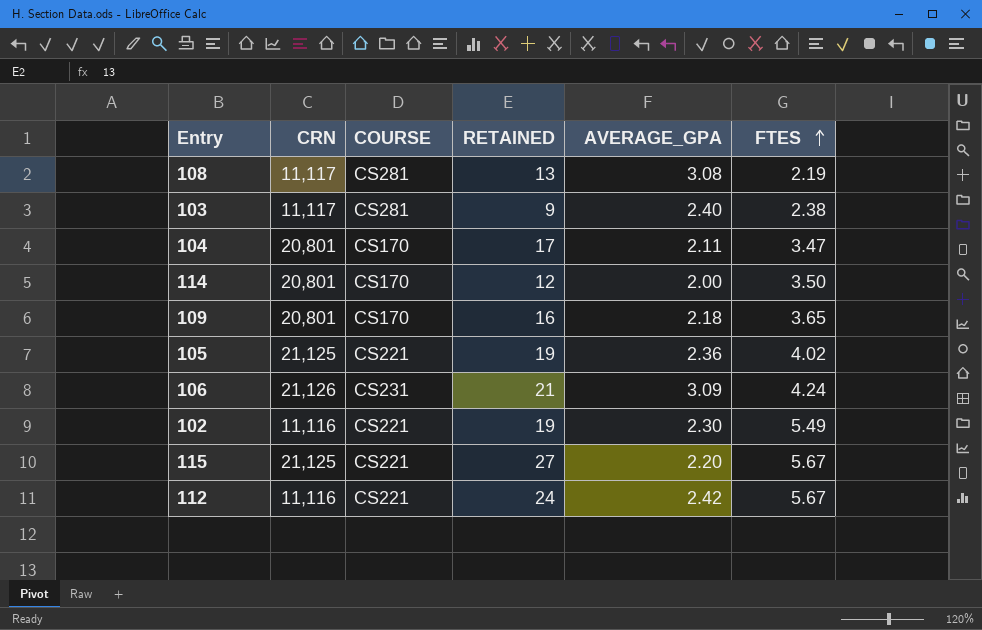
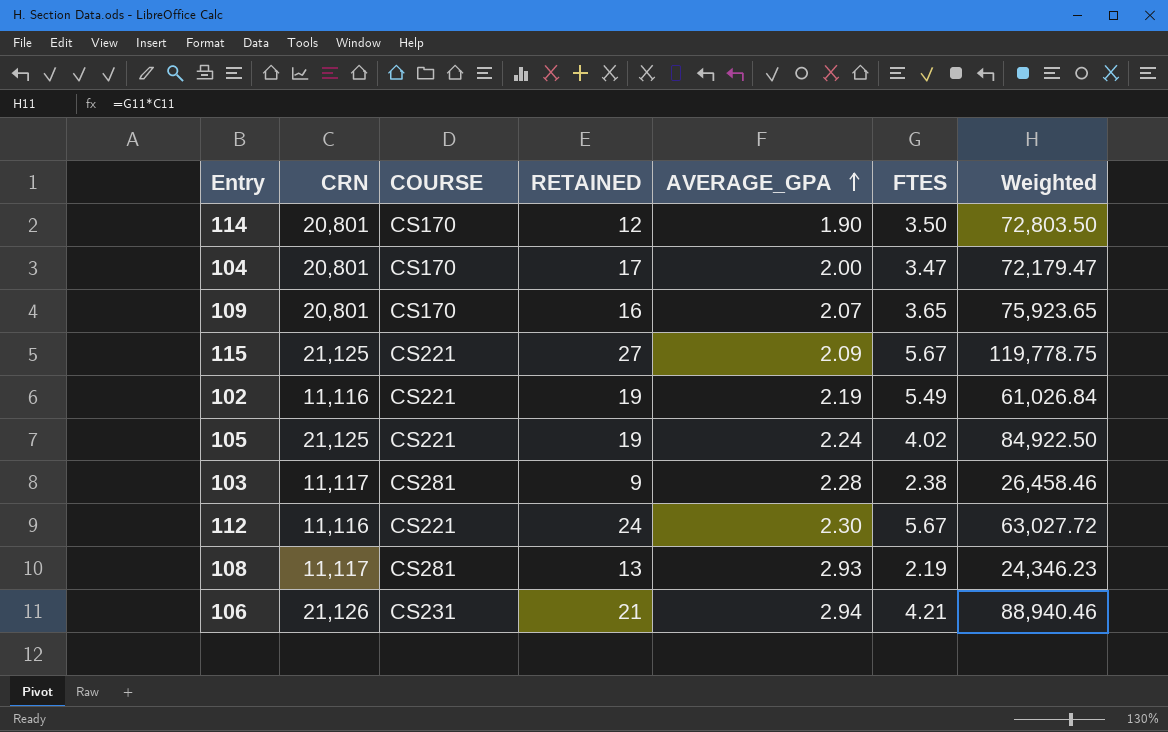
row order: FTES ascending -> AVERAGE_GPA ascending
column Weighted | formula: none -> [CRN] * [FTES]
114 | AVERAGE_GPA: 2.00 -> 1.90
104 | AVERAGE_GPA: 2.11 -> 2.00
109 | AVERAGE_GPA: 2.18 -> 2.07
115 | AVERAGE_GPA: 2.20 -> 2.09
102 | AVERAGE_GPA: 2.30 -> 2.19
105 | AVERAGE_GPA: 2.36 -> 2.24
103 | AVERAGE_GPA: 2.40 -> 2.28
112 | AVERAGE_GPA: 2.42 -> 2.30
108 | AVERAGE_GPA: 3.08 -> 2.93
106 | AVERAGE_GPA: 3.09 -> 2.94
106 | FTES: 4.24 -> 4.21

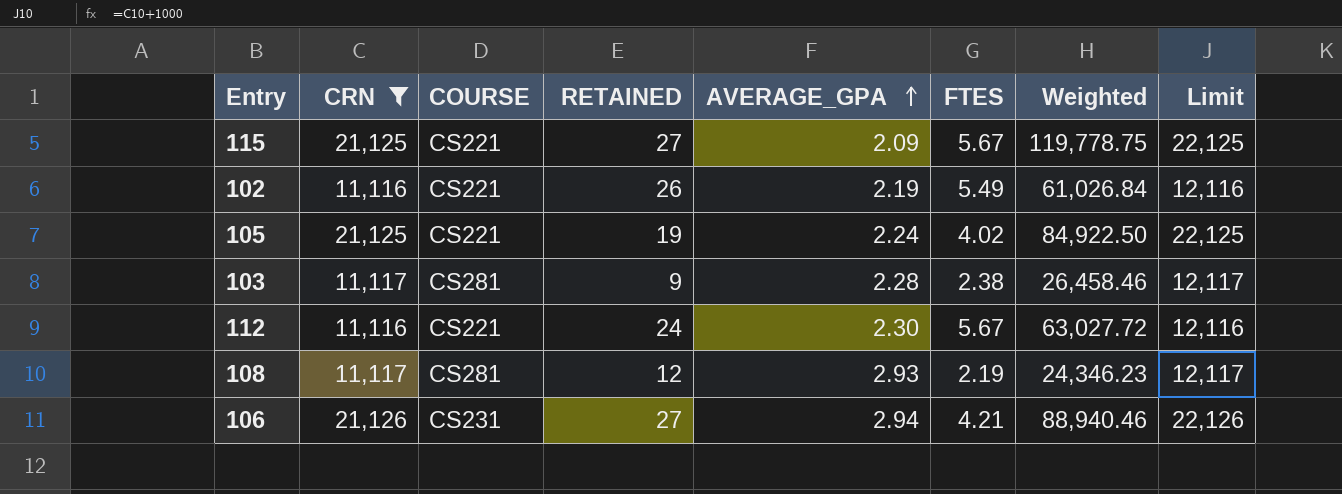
filter: none -> CRN != 20,801
column Limit | formula: none -> [CRN] + 1000
102 | RETAINED: 19 -> 26
108 | RETAINED: 13 -> 12
106 | RETAINED: 21 -> 27

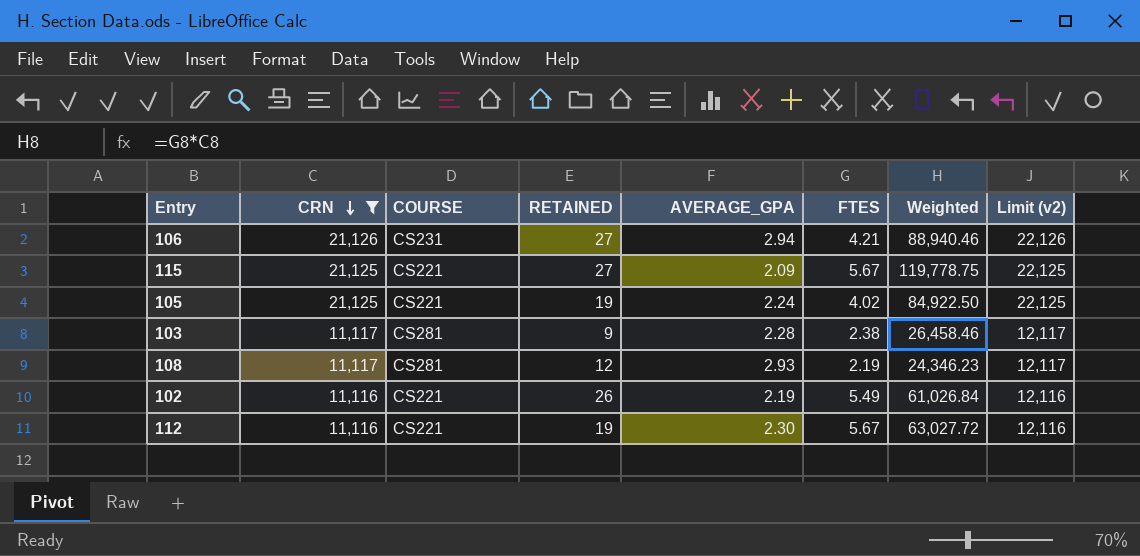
row order: AVERAGE_GPA ascending -> CRN descending
column name: Limit -> Limit (v2)
112 | RETAINED: 24 -> 19

